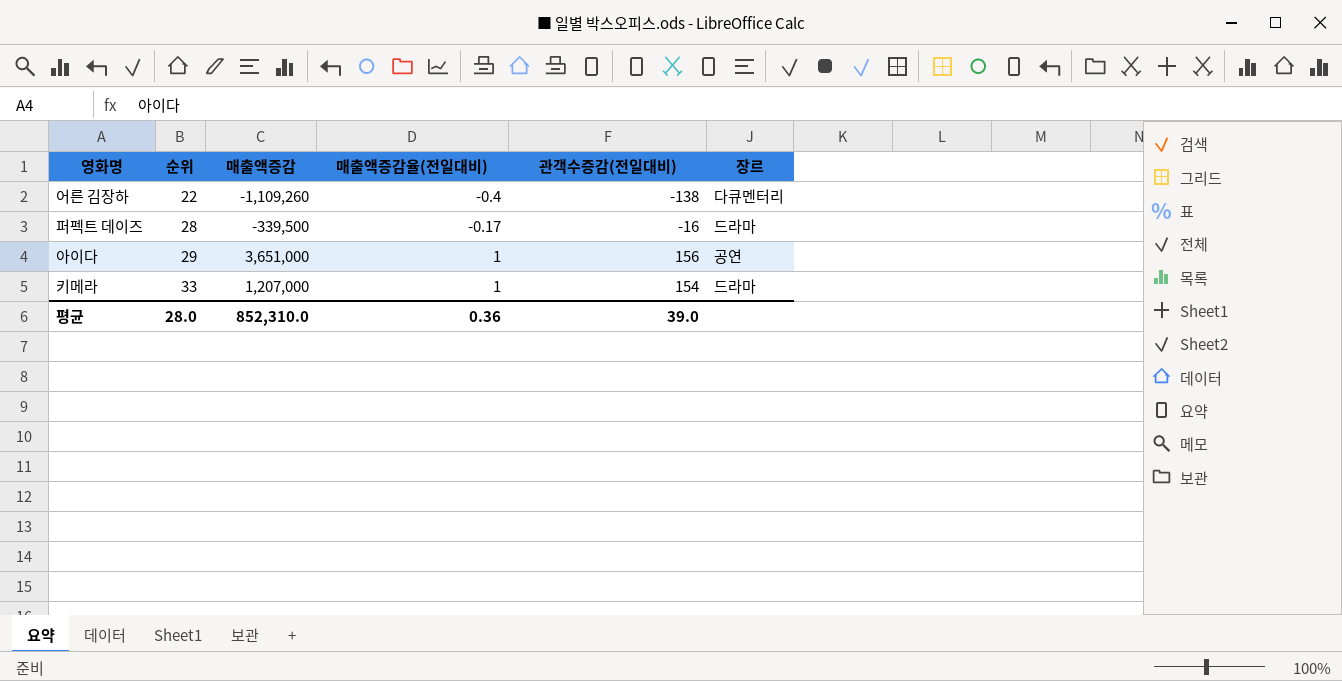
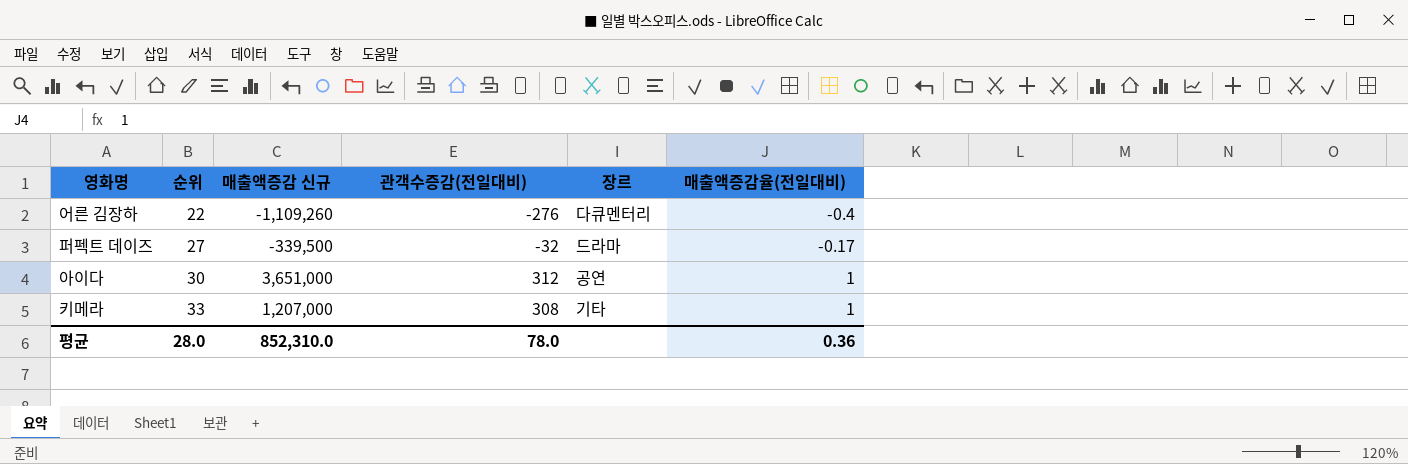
column name: 매출액증감 -> 매출액증감 신규
column 매출액증감율(전일대비) | position: 4 -> 6
어른 김장하 | 관객수증감(전일대비): -138 -> -276
퍼펙트 데이즈 | 순위: 28 -> 27
퍼펙트 데이즈 | 관객수증감(전일대비): -16 -> -32
아이다 | 순위: 29 -> 30
아이다 | 관객수증감(전일대비): 156 -> 312
키메라 | 관객수증감(전일대비): 154 -> 308
키메라 | 장르: 드라마 -> 기타
평균 | 관객수증감(전일대비): 39.0 -> 78.0

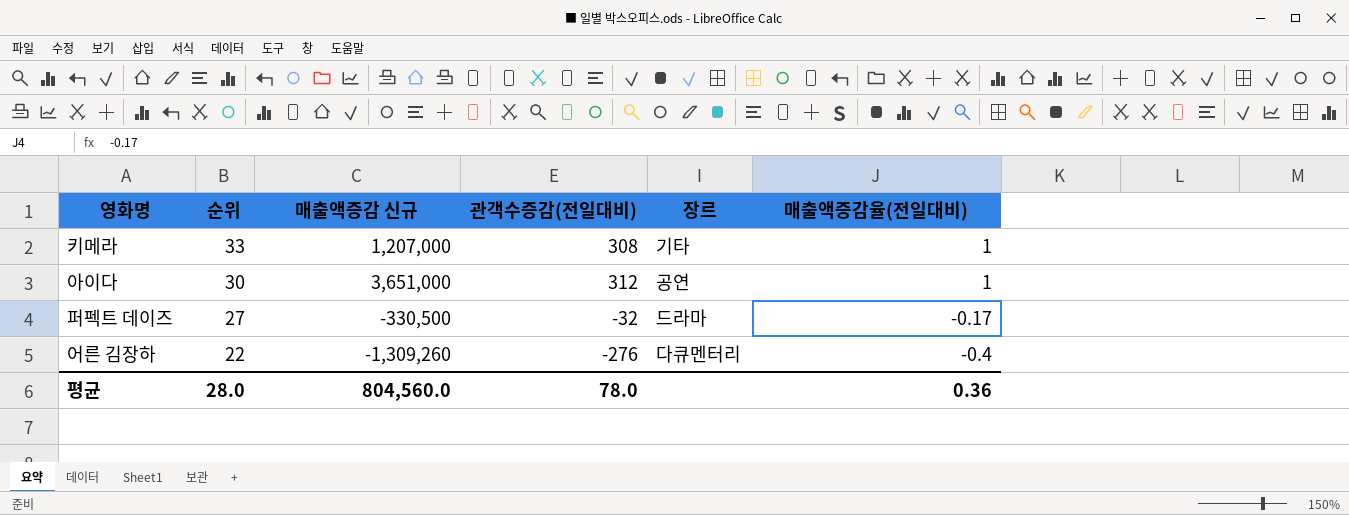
row order: 순위 ascending -> 순위 descending
퍼펙트 데이즈 | 매출액증감 신규: -339,500 -> -330,500
어른 김장하 | 매출액증감 신규: -1,109,260 -> -1,309,260
평균 | 매출액증감 신규: 852,310.0 -> 804,560.0

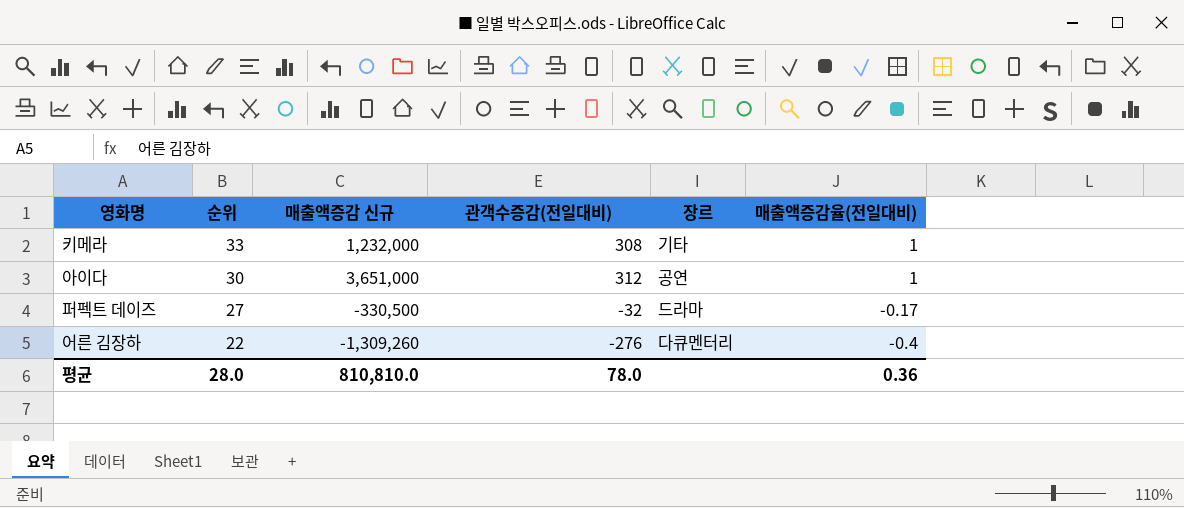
키메라 | 매출액증감 신규: 1,207,000 -> 1,232,000
평균 | 매출액증감 신규: 804,560.0 -> 810,810.0

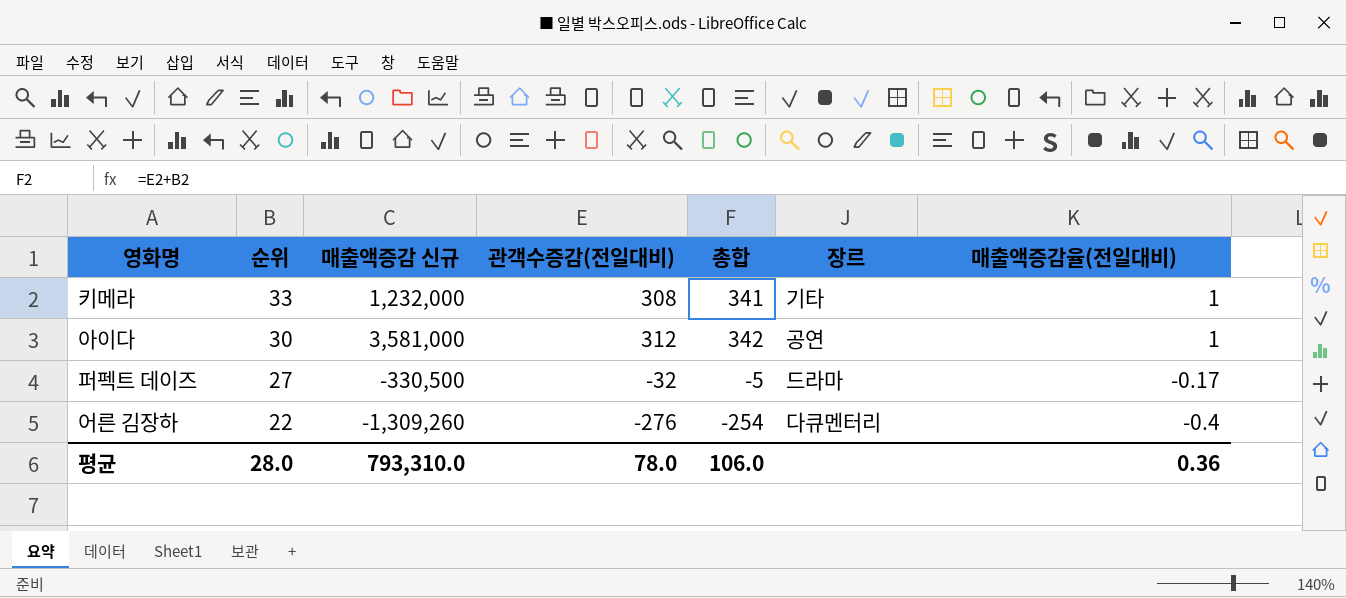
column 총합 | formula: none -> [순위] + [관객수증감(전일대비)]
아이다 | 매출액증감 신규: 3,651,000 -> 3,581,000
평균 | 매출액증감 신규: 810,810.0 -> 793,310.0

